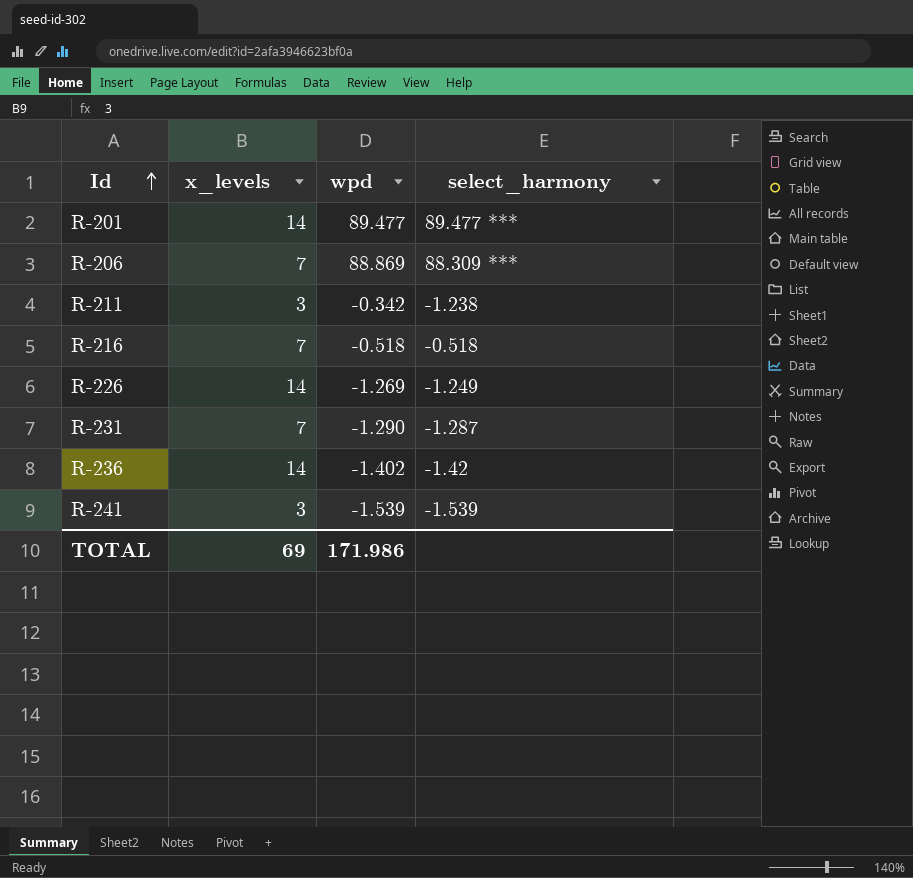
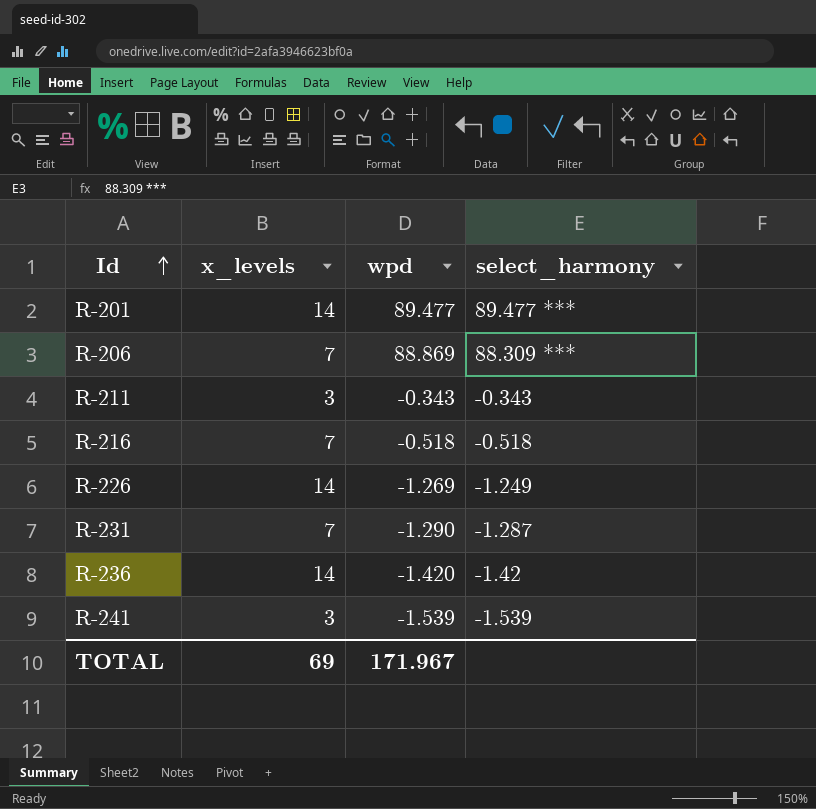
R-211 | wpd: -0.342 -> -0.343
R-211 | select_harmony: -1.238 -> -0.343
R-236 | wpd: -1.402 -> -1.420
TOTAL | wpd: 171.986 -> 171.967

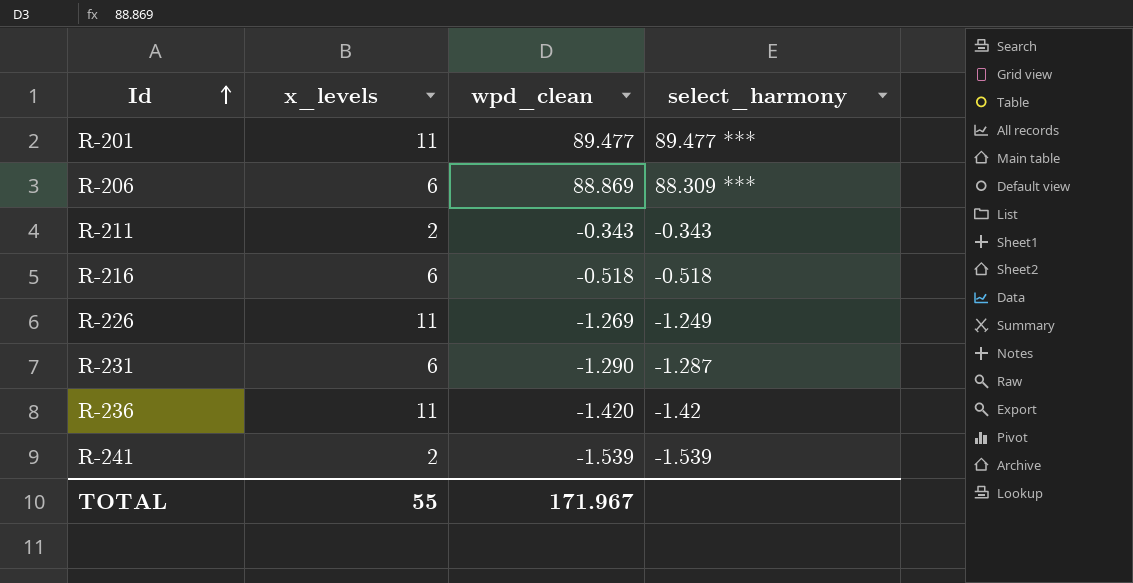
column name: wpd -> wpd_clean
R-201 | x_levels: 14 -> 11
R-206 | x_levels: 7 -> 6
R-211 | x_levels: 3 -> 2
R-216 | x_levels: 7 -> 6
R-226 | x_levels: 14 -> 11
R-231 | x_levels: 7 -> 6
R-236 | x_levels: 14 -> 11
R-241 | x_levels: 3 -> 2
TOTAL | x_levels: 69 -> 55

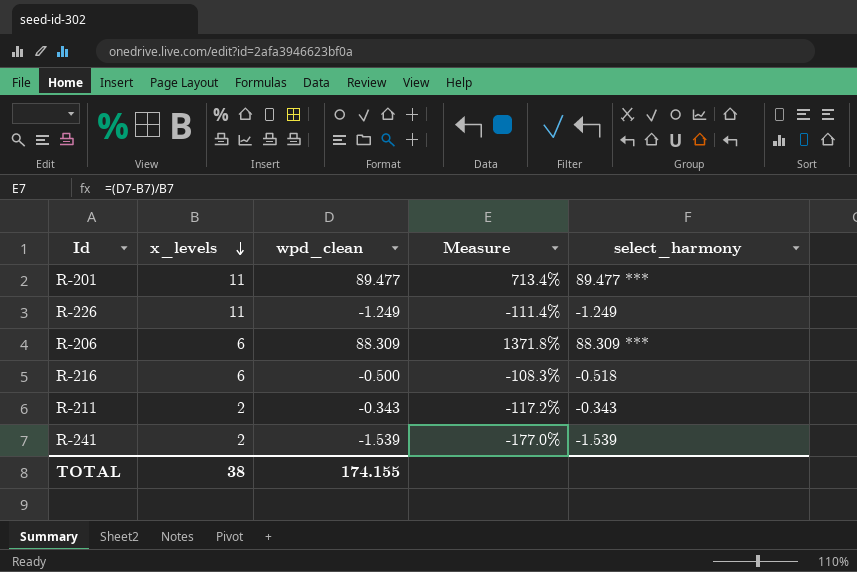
row order: Id ascending -> x_levels descending
column Measure | formula: none -> ([wpd_clean] - [x_levels]) / [x_levels]
row R-231: 6 | -1.290 | -1.287 -> none
row R-236: 11 | -1.420 | -1.42 -> none
R-226 | wpd_clean: -1.269 -> -1.249
R-206 | wpd_clean: 88.869 -> 88.309
R-216 | wpd_clean: -0.518 -> -0.500
TOTAL | x_levels: 55 -> 38
TOTAL | wpd_clean: 171.967 -> 174.155

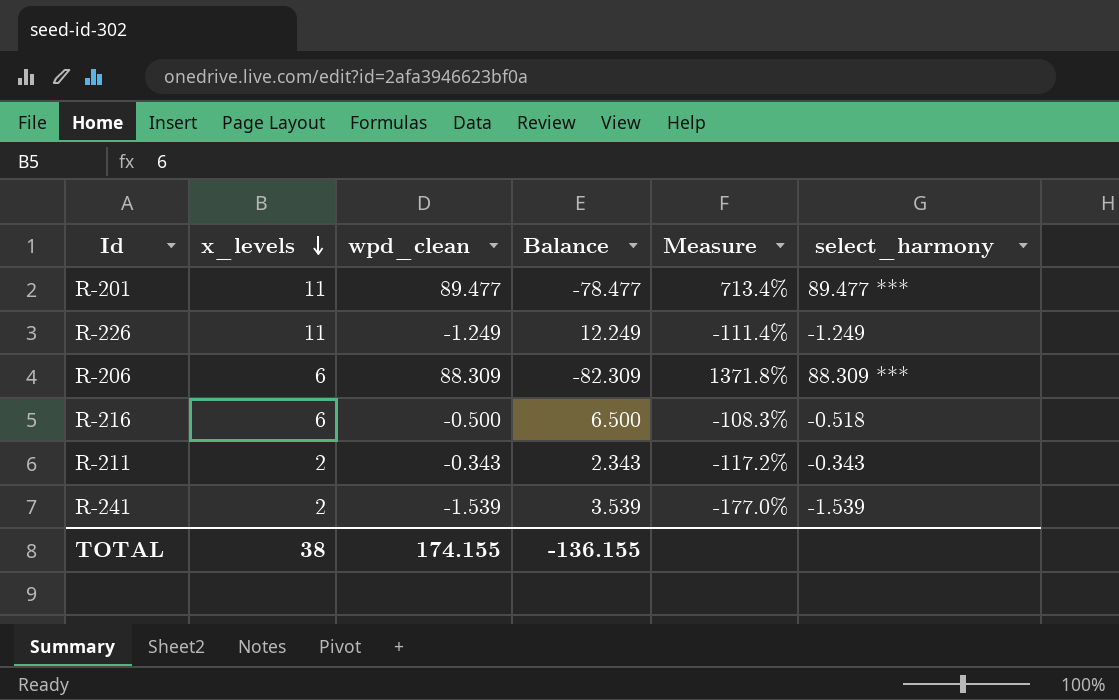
column Balance | formula: none -> [x_levels] - [wpd_clean]

